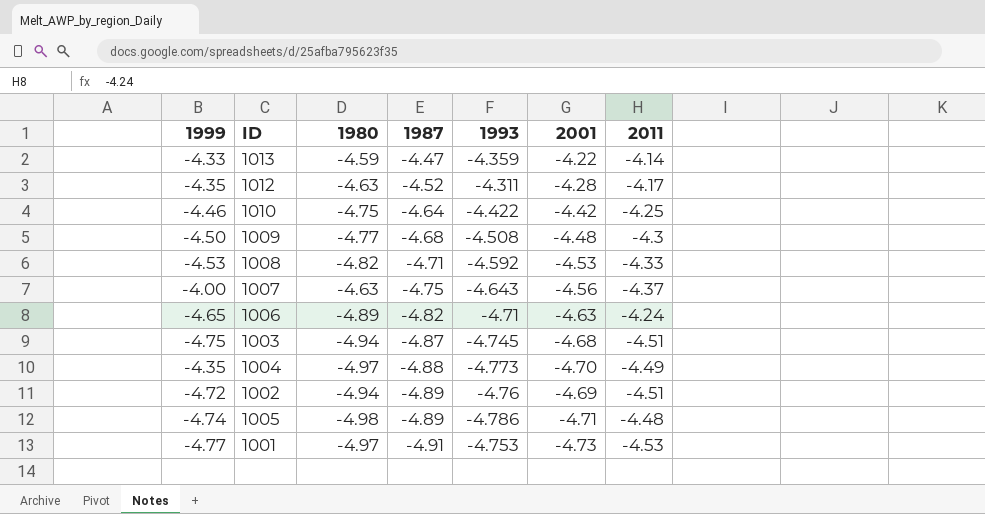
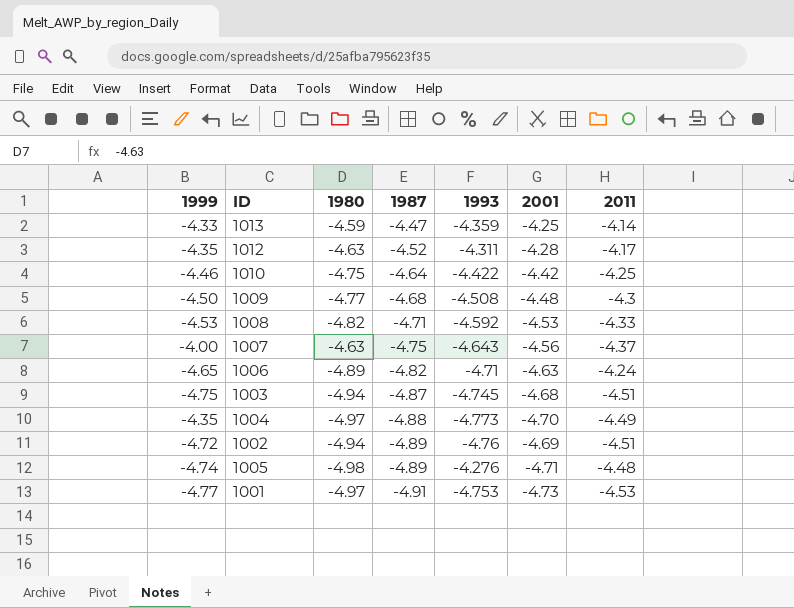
1013 | 2001: -4.22 -> -4.25
1005 | 1993: -4.786 -> -4.276

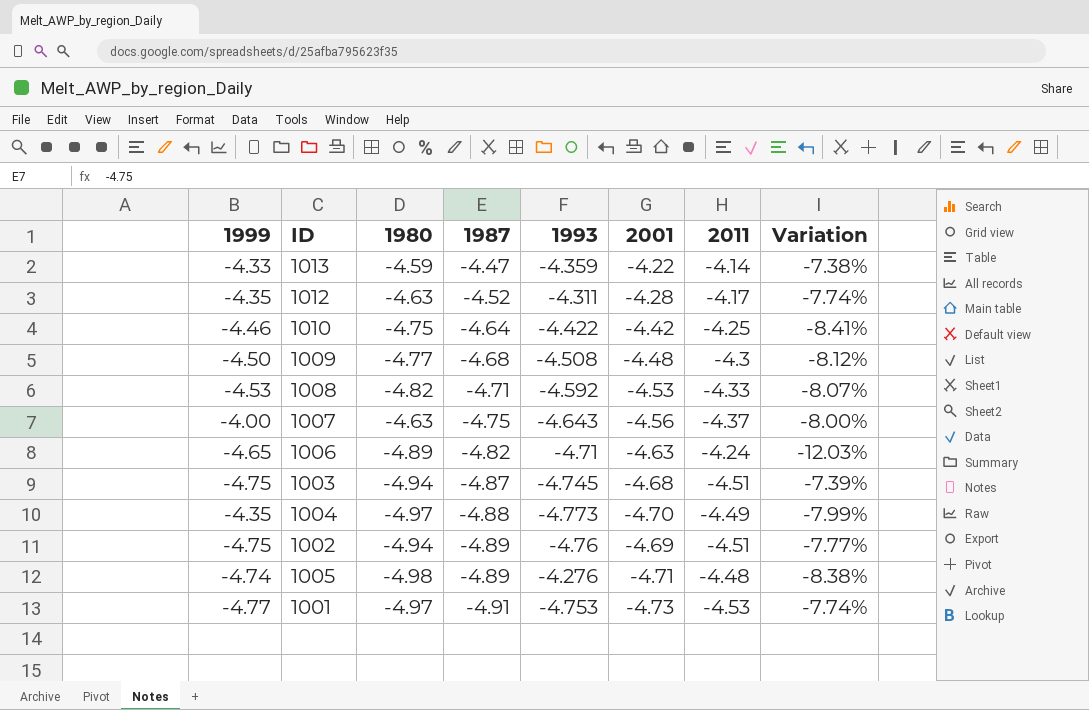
column Variation | formula: none -> ([2011] - [1987]) / [1987]
1013 | 2001: -4.25 -> -4.22
1002 | 1999: -4.72 -> -4.75

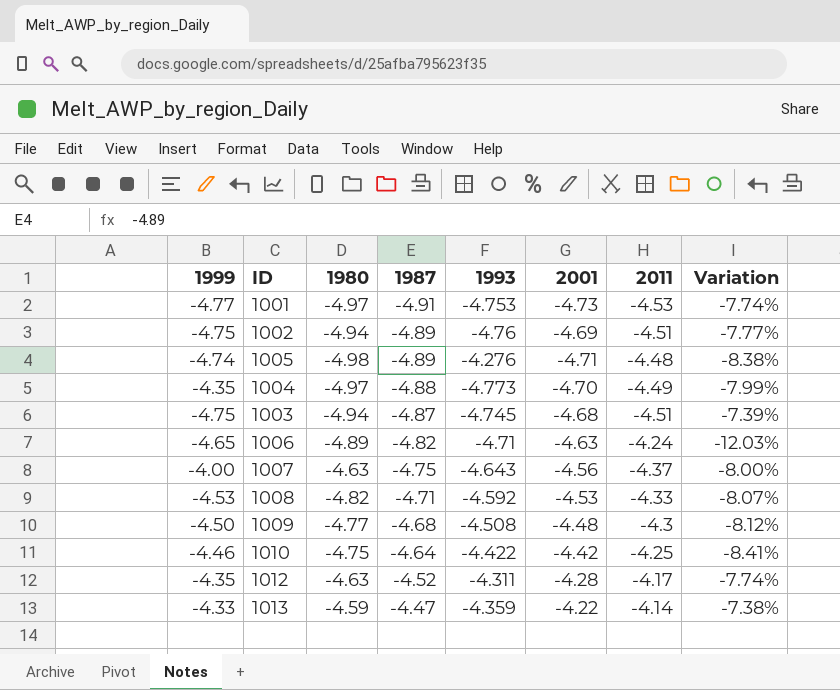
row order: 1987 descending -> 1987 ascending

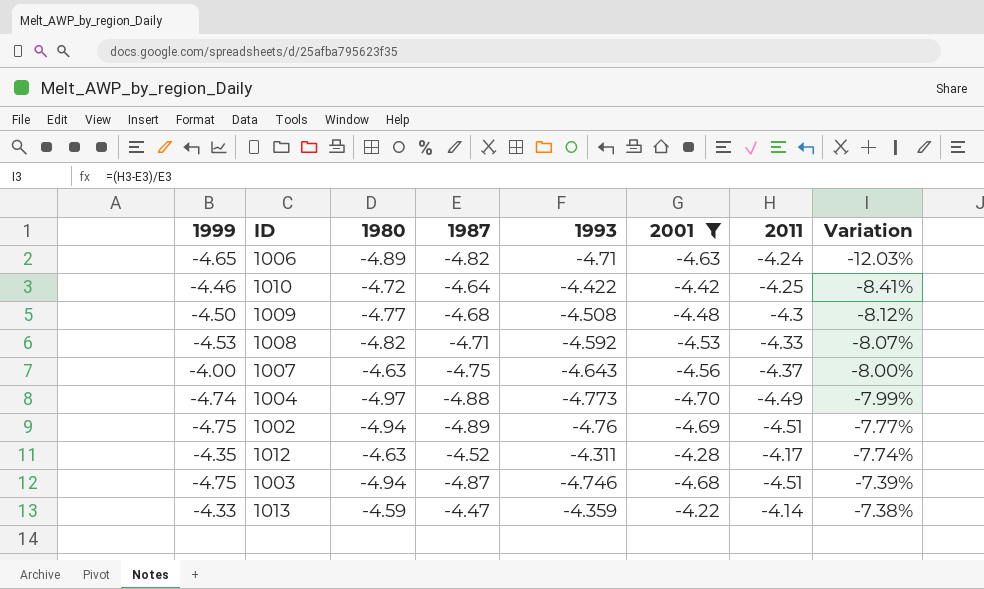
filter: none -> 2001 >= -4.70
row order: 1987 ascending -> Variation ascending
1010 | 1980: -4.75 -> -4.72
1004 | 1999: -4.35 -> -4.74
1003 | 1993: -4.745 -> -4.746

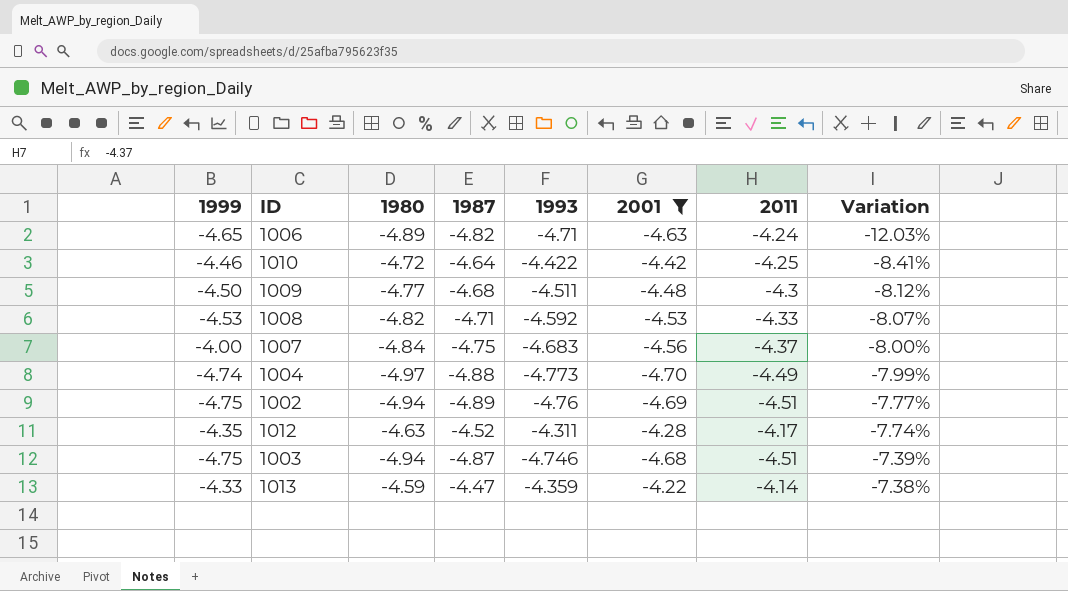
1009 | 1993: -4.508 -> -4.511
1007 | 1980: -4.63 -> -4.84
1007 | 1993: -4.643 -> -4.683

